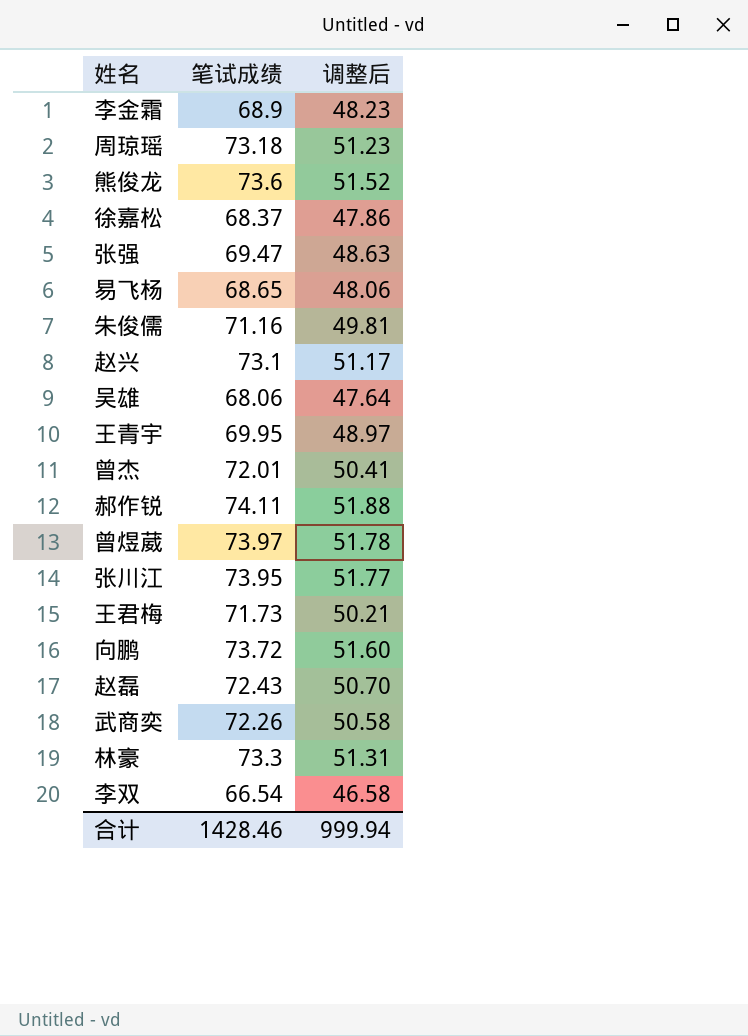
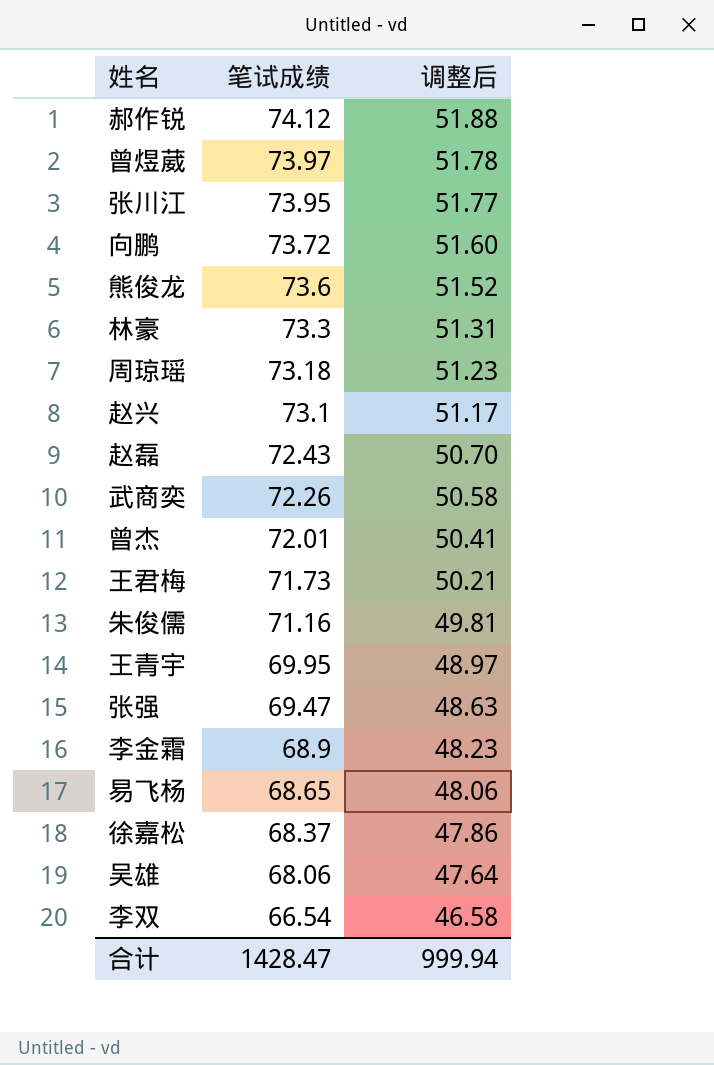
row order: none -> 笔试成绩 descending
郝作锐 | 笔试成绩: 74.11 -> 74.12
合计 | 笔试成绩: 1428.46 -> 1428.47

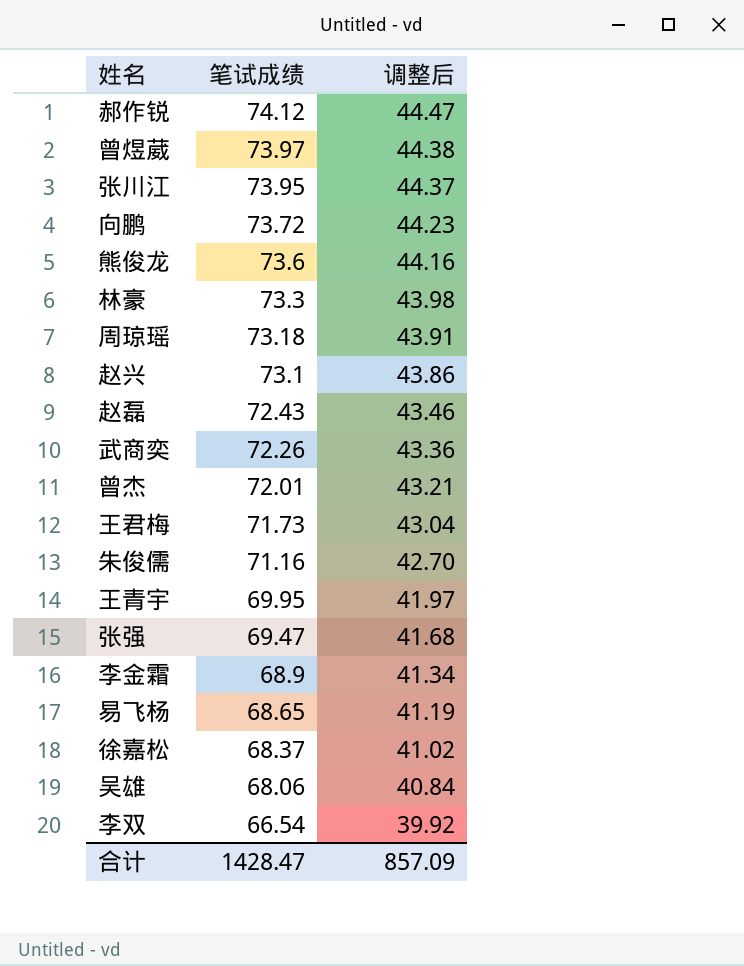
column 调整后 | formula: [笔试成绩] * 0.7 -> [笔试成绩] * 0.6
合计 | 调整后: 999.94 -> 857.09

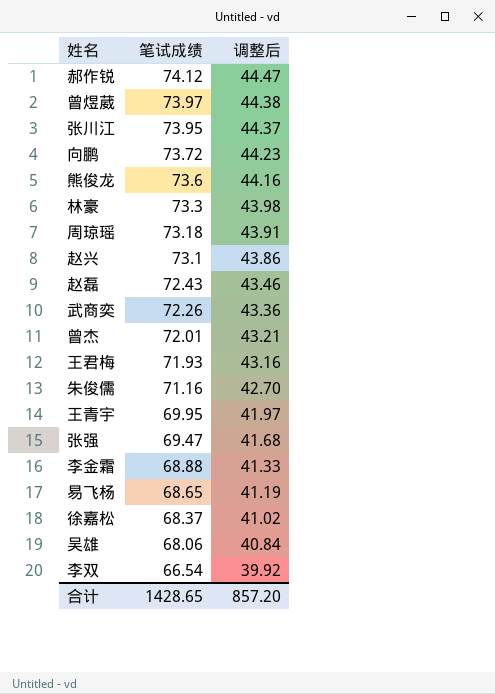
王君梅 | 笔试成绩: 71.73 -> 71.93
王君梅 | 调整后: 43.04 -> 43.16
李金霜 | 笔试成绩: 68.9 -> 68.88
李金霜 | 调整后: 41.34 -> 41.33
合计 | 笔试成绩: 1428.47 -> 1428.65
合计 | 调整后: 857.09 -> 857.20

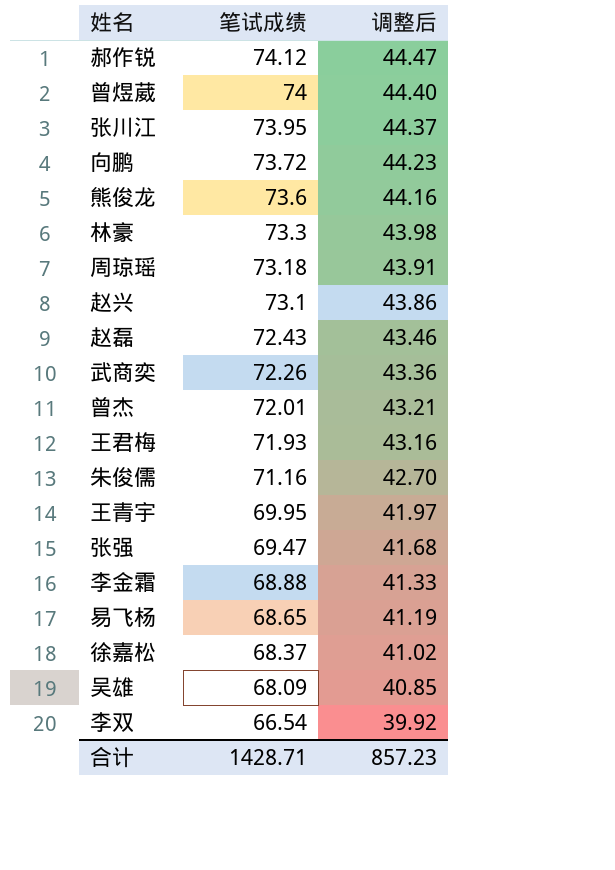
曾煜葳 | 笔试成绩: 73.97 -> 74
曾煜葳 | 调整后: 44.38 -> 44.40
吴雄 | 笔试成绩: 68.06 -> 68.09
吴雄 | 调整后: 40.84 -> 40.85
合计 | 笔试成绩: 1428.65 -> 1428.71
合计 | 调整后: 857.20 -> 857.23

